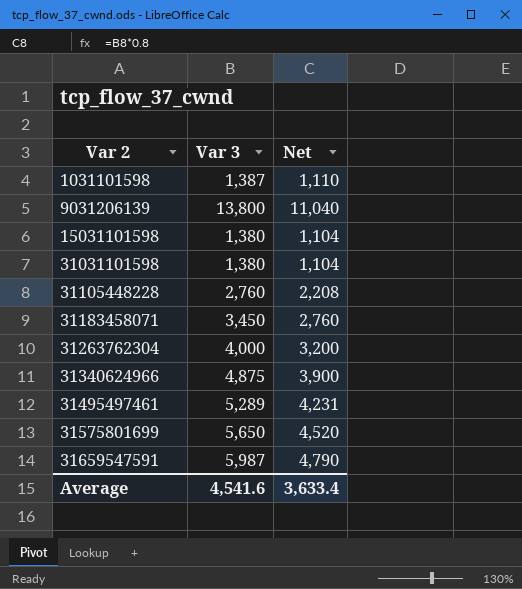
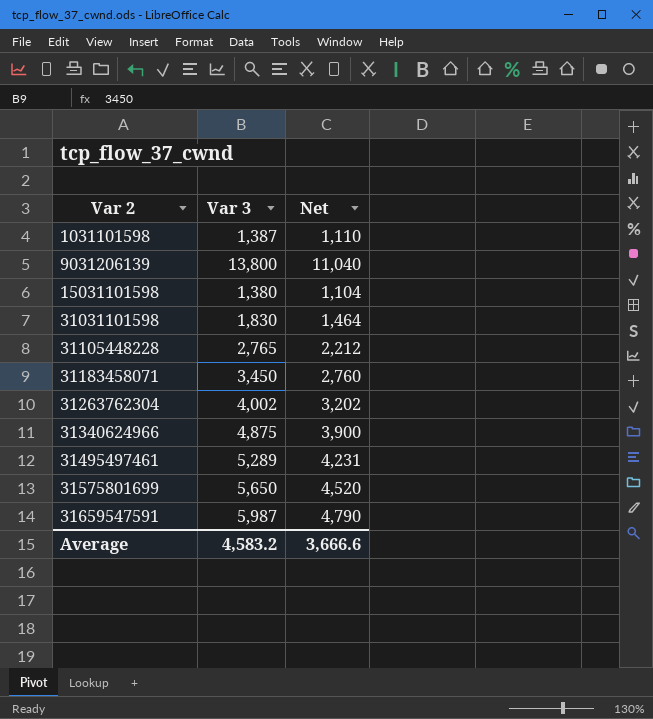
31031101598 | Var 3: 1,380 -> 1,830
31031101598 | Net: 1,104 -> 1,464
31105448228 | Var 3: 2,760 -> 2,765
31105448228 | Net: 2,208 -> 2,212
31263762304 | Var 3: 4,000 -> 4,002
31263762304 | Net: 3,200 -> 3,202
Average | Var 3: 4,541.6 -> 4,583.2
Average | Net: 3,633.4 -> 3,666.6

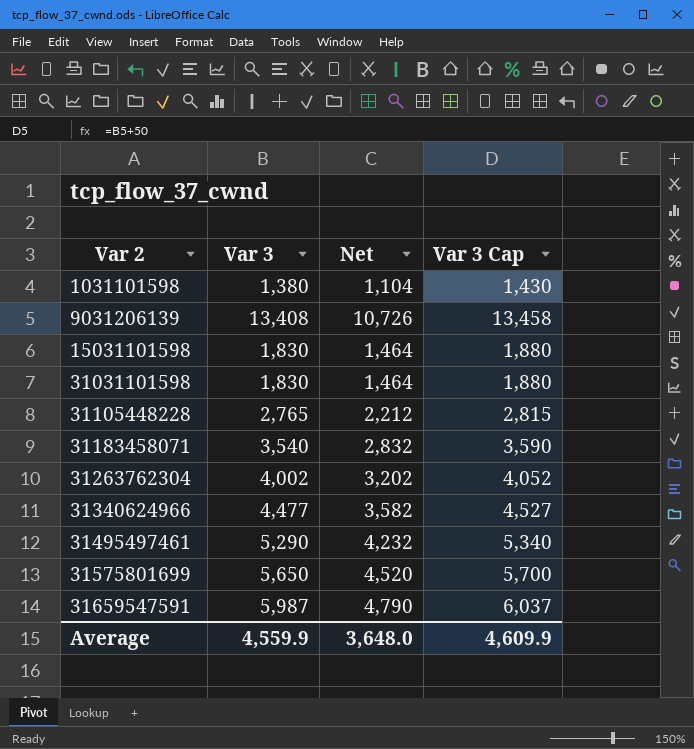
column Var 3 Cap | formula: none -> [Var 3] + 50
1031101598 | Var 3: 1,387 -> 1,380
1031101598 | Net: 1,110 -> 1,104
9031206139 | Var 3: 13,800 -> 13,408
9031206139 | Net: 11,040 -> 10,726
15031101598 | Var 3: 1,380 -> 1,830
15031101598 | Net: 1,104 -> 1,464
31183458071 | Var 3: 3,450 -> 3,540
31183458071 | Net: 2,760 -> 2,832
31340624966 | Var 3: 4,875 -> 4,477
31340624966 | Net: 3,900 -> 3,582
31495497461 | Var 3: 5,289 -> 5,290
31495497461 | Net: 4,231 -> 4,232
Average | Var 3: 4,583.2 -> 4,559.9
Average | Net: 3,666.6 -> 3,648.0

